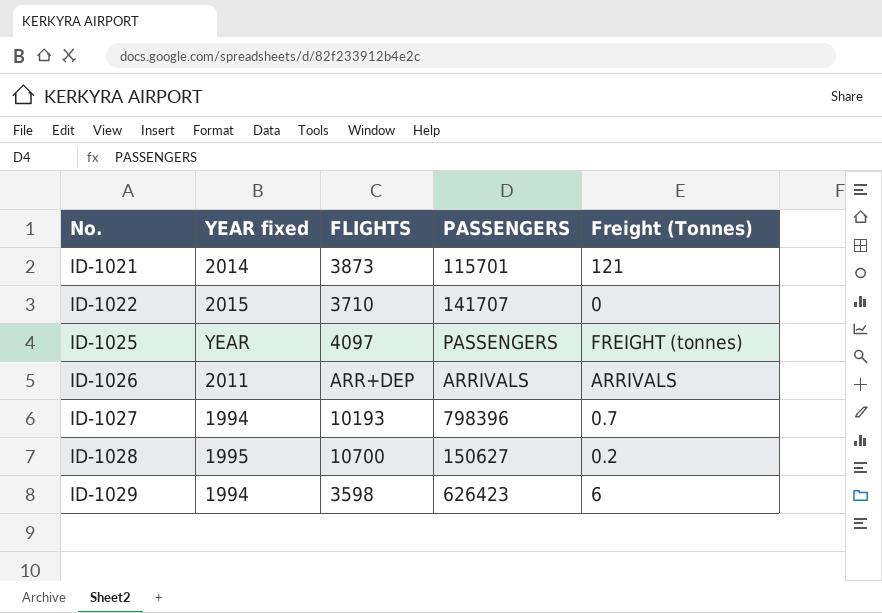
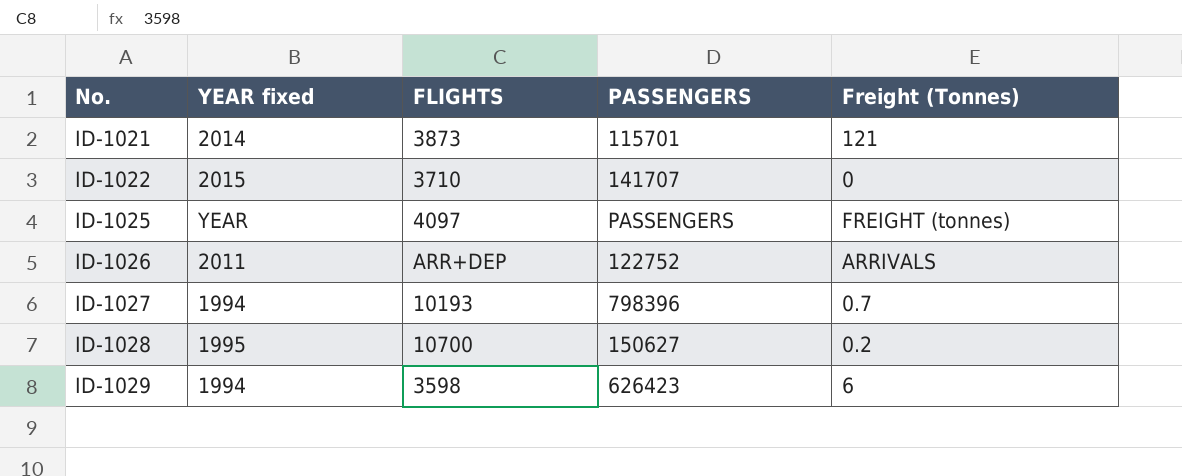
ID-1026 | PASSENGERS: ARRIVALS -> 122752

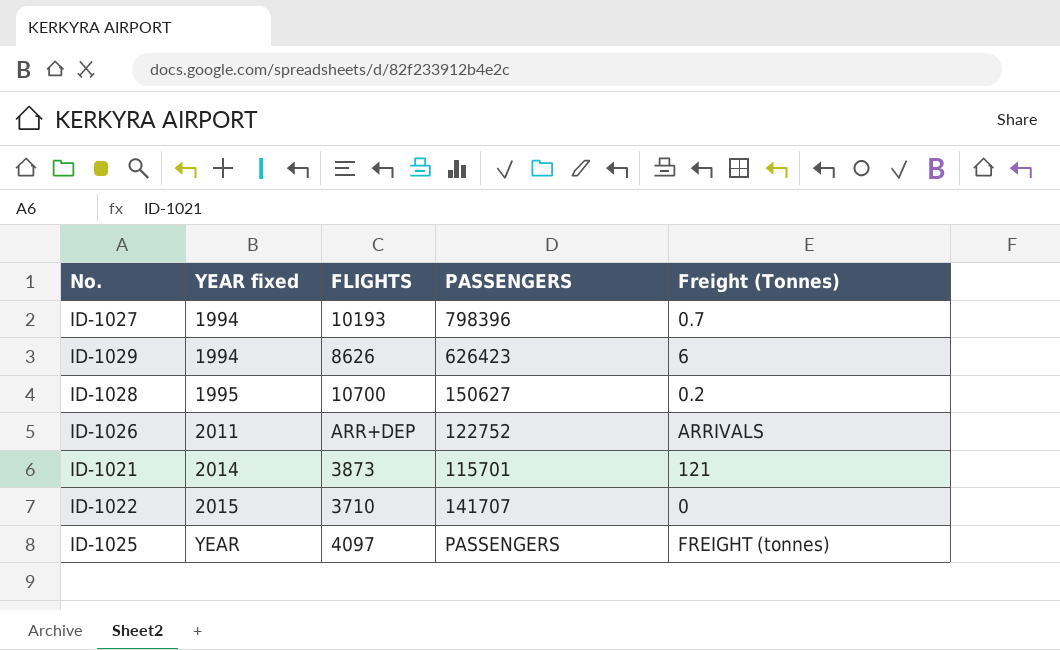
row order: No. ascending -> YEAR fixed ascending
ID-1029 | FLIGHTS: 3598 -> 8626

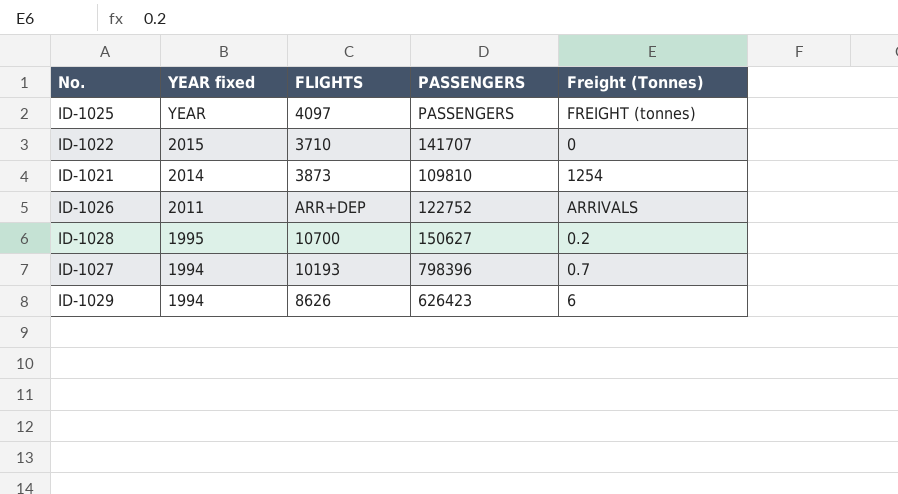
row order: YEAR fixed ascending -> YEAR fixed descending
ID-1021 | PASSENGERS: 115701 -> 109810
ID-1021 | Freight (Tonnes): 121 -> 1254

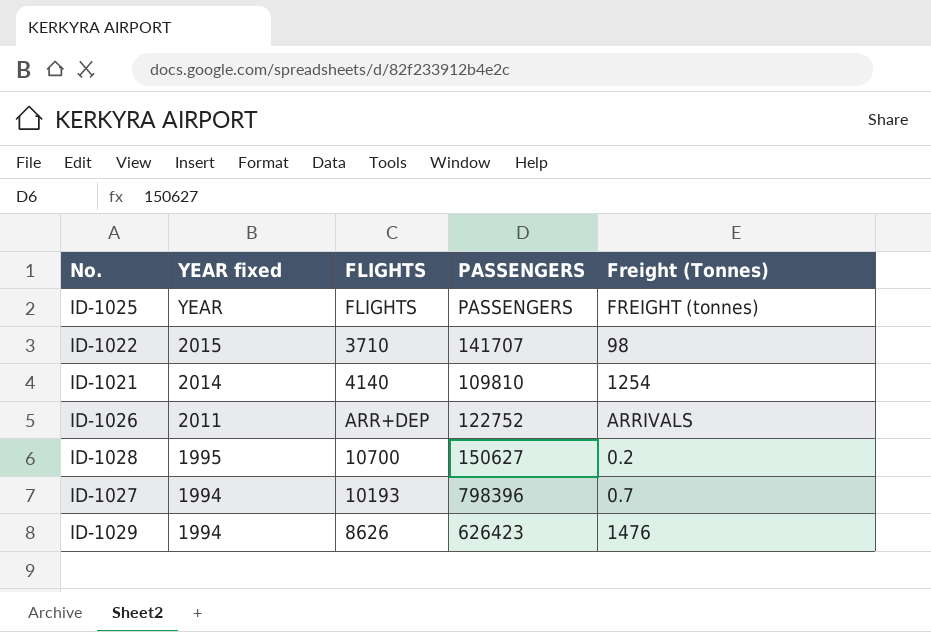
ID-1025 | FLIGHTS: 4097 -> FLIGHTS
ID-1022 | Freight (Tonnes): 0 -> 98
ID-1021 | FLIGHTS: 3873 -> 4140
ID-1029 | Freight (Tonnes): 6 -> 1476

